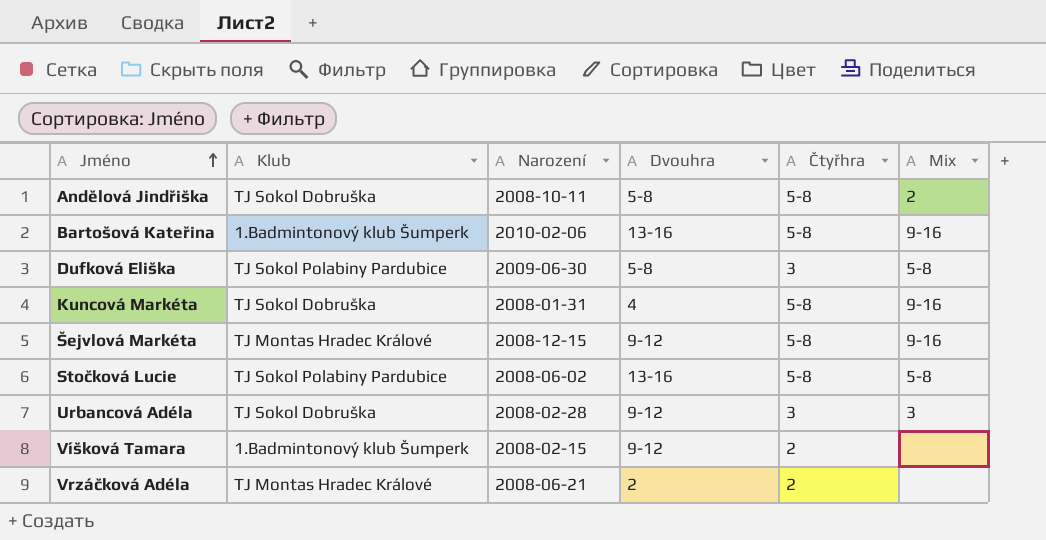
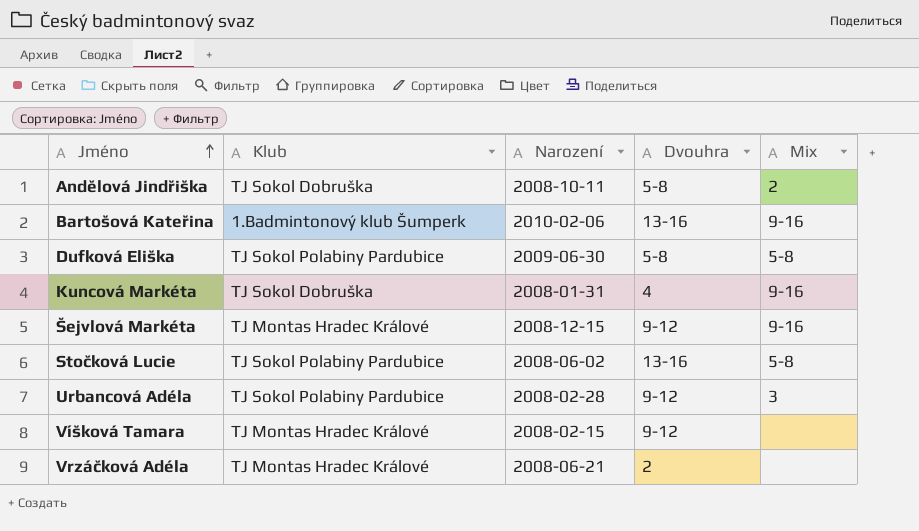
column Čtyřhra | position: 5 -> none
Urbancová Adéla | Klub: TJ Sokol Dobruška -> TJ Sokol Polabiny Pardubice
Víšková Tamara | Klub: 1.Badmintonový klub Šumperk -> TJ Montas Hradec Králové

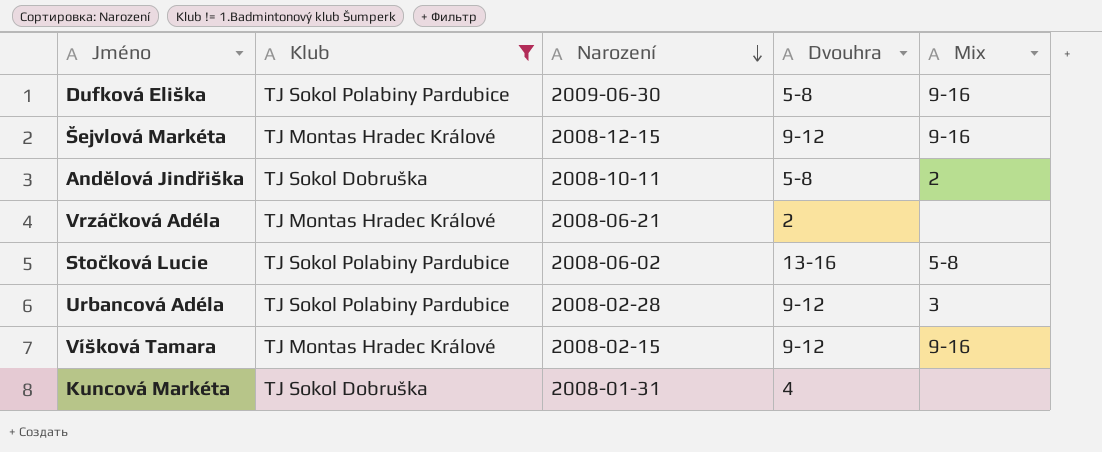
filter: none -> Klub != 1.Badmintonový klub Šumperk
row order: Jméno ascending -> Narození descending
Dufková Eliška | Mix: 5-8 -> 9-16
Víšková Tamara | Mix: none -> 9-16
Kuncová Markéta | Mix: 9-16 -> none

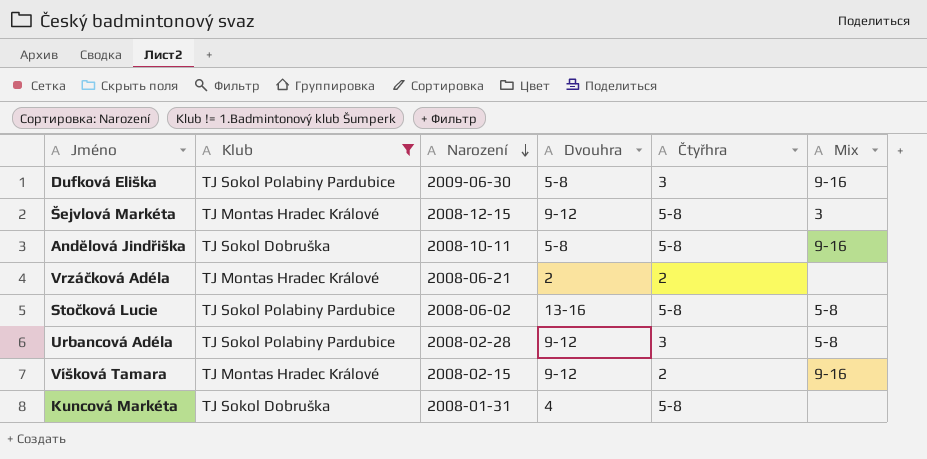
column Čtyřhra | position: none -> 5
Šejvlová Markéta | Mix: 9-16 -> 3
Andělová Jindřiška | Mix: 2 -> 9-16
Urbancová Adéla | Mix: 3 -> 5-8

